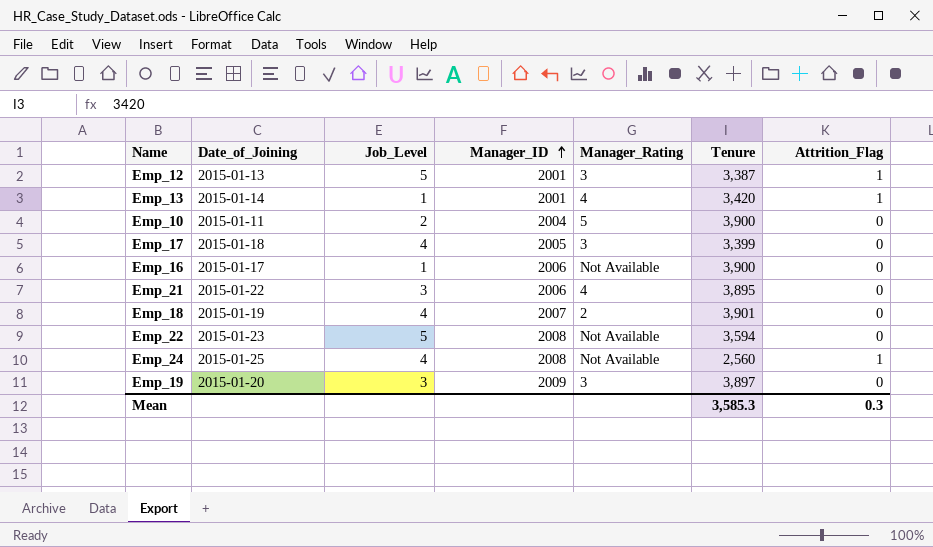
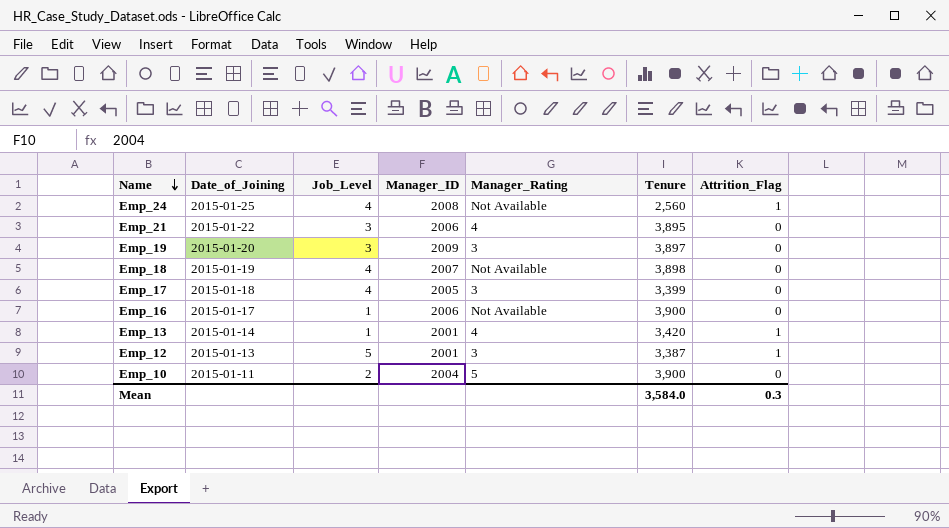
row order: Manager_ID ascending -> Name descending
row Emp_22: 2015-01-23 | 5 | 2008 | Not Available | 3,594 | 0 -> none
Emp_18 | Manager_Rating: 2 -> Not Available
Emp_18 | Tenure: 3,901 -> 3,898
Mean | Tenure: 3,585.3 -> 3,584.0

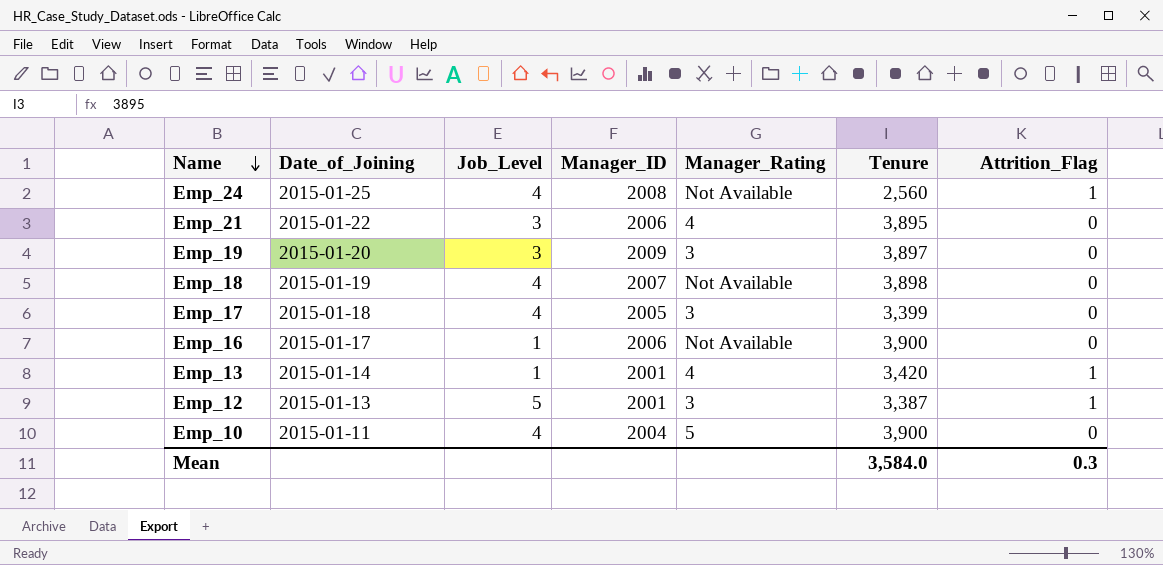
Emp_10 | Job_Level: 2 -> 4

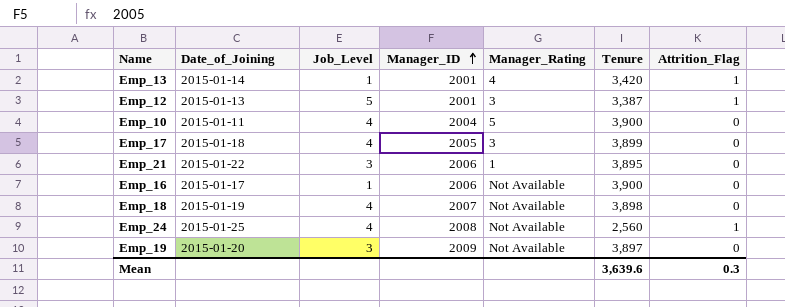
row order: Name descending -> Manager_ID ascending
Emp_17 | Tenure: 3,399 -> 3,899
Emp_21 | Manager_Rating: 4 -> 1
Emp_19 | Manager_Rating: 3 -> Not Available
Mean | Tenure: 3,584.0 -> 3,639.6

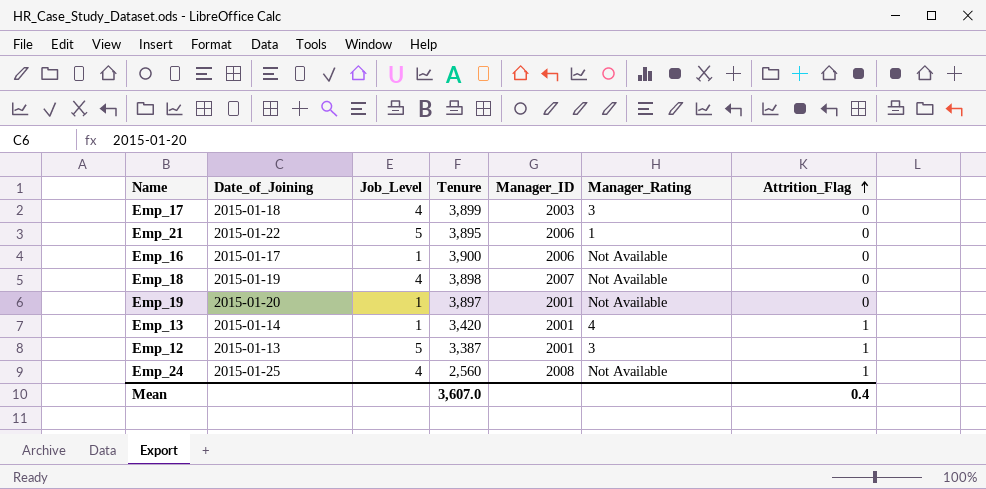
row order: Manager_ID ascending -> Attrition_Flag ascending
column Tenure | position: 6 -> 4
row Emp_10: 2015-01-11 | 4 | 2004 | 5 | 3,900 | 0 -> none
Emp_17 | Manager_ID: 2005 -> 2003
Emp_21 | Job_Level: 3 -> 5
Emp_19 | Job_Level: 3 -> 1
Emp_19 | Manager_ID: 2009 -> 2001
Mean | Tenure: 3,639.6 -> 3,607.0
Mean | Attrition_Flag: 0.3 -> 0.4

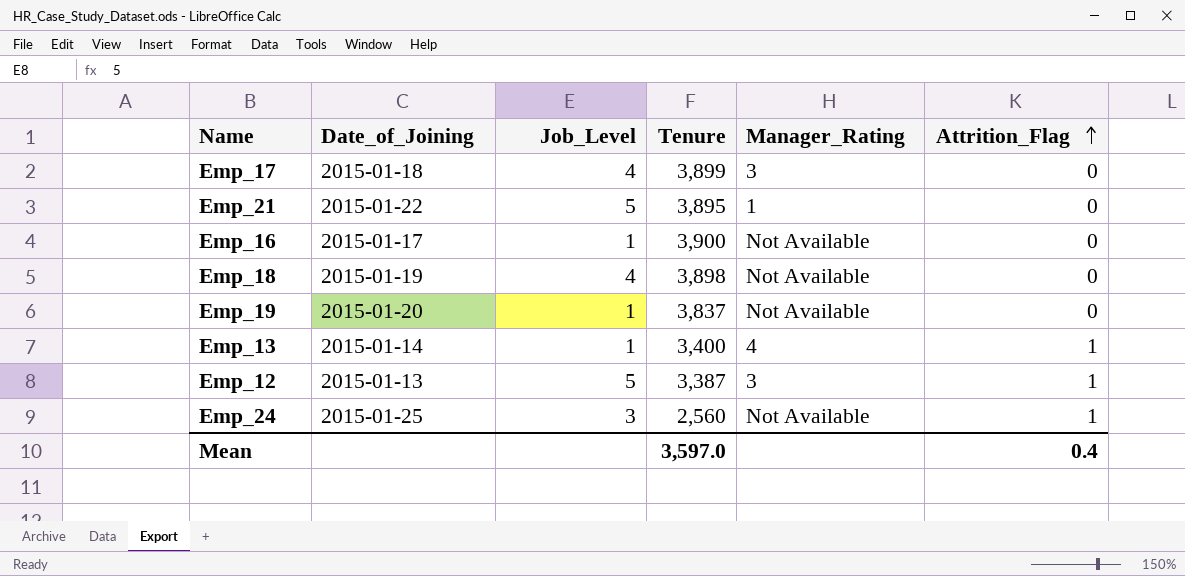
column Manager_ID | position: 5 -> none
Emp_19 | Tenure: 3,897 -> 3,837
Emp_13 | Tenure: 3,420 -> 3,400
Emp_24 | Job_Level: 4 -> 3
Mean | Tenure: 3,607.0 -> 3,597.0

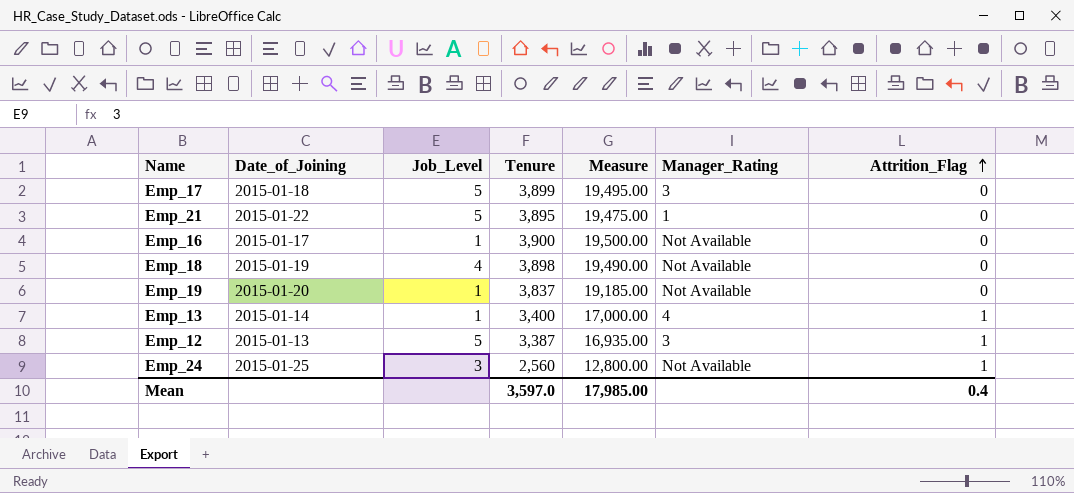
column Measure | formula: none -> [Tenure] * 5
Emp_17 | Job_Level: 4 -> 5

